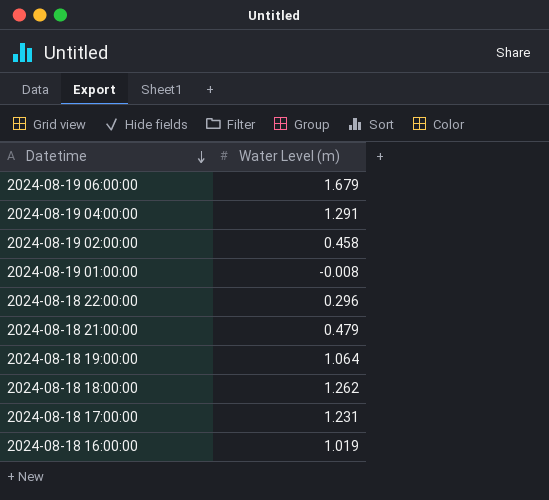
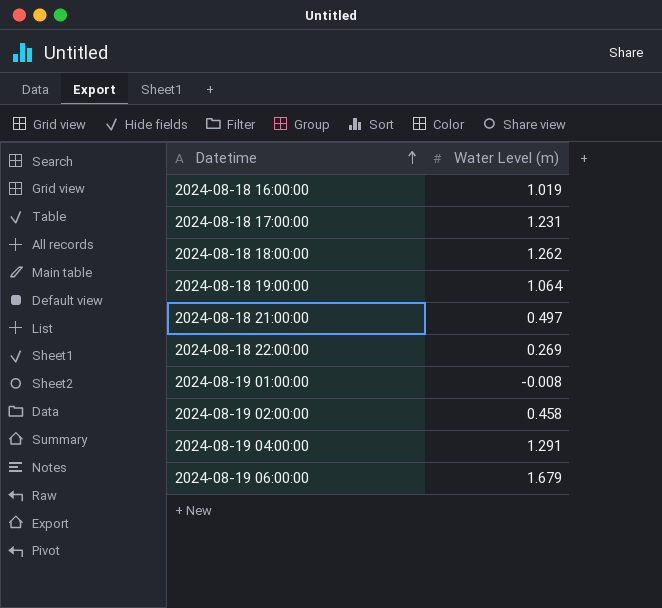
row order: Datetime descending -> Datetime ascending
2024-08-18 21:00:00 | Water Level (m): 0.479 -> 0.497
2024-08-18 22:00:00 | Water Level (m): 0.296 -> 0.269

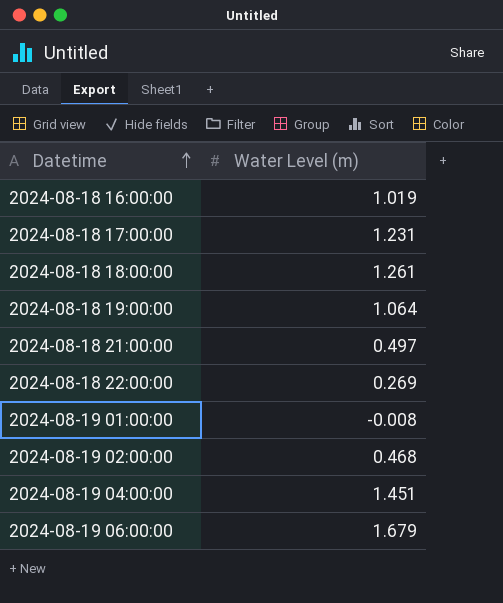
2024-08-18 18:00:00 | Water Level (m): 1.262 -> 1.261
2024-08-19 02:00:00 | Water Level (m): 0.458 -> 0.468
2024-08-19 04:00:00 | Water Level (m): 1.291 -> 1.451

